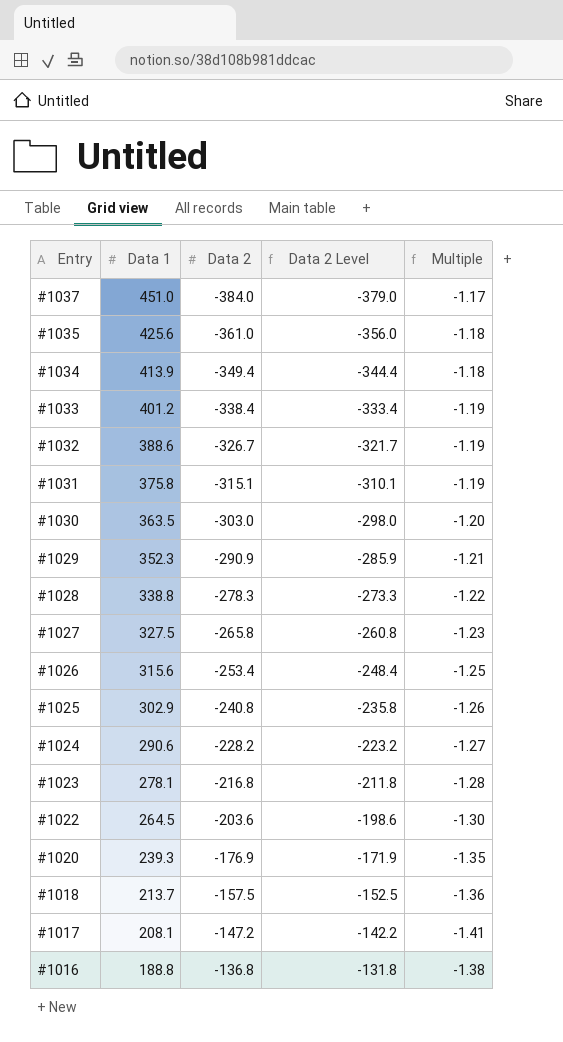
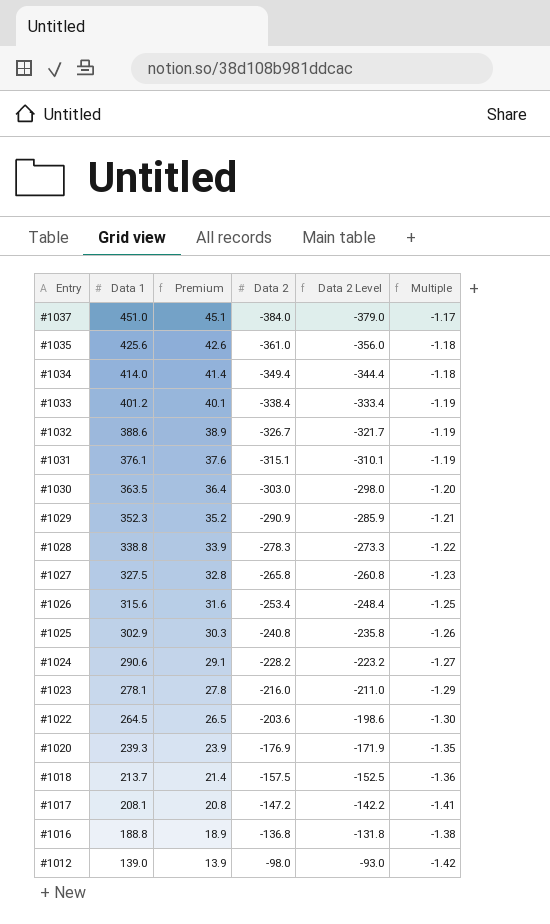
column Premium | formula: none -> [Data 1] * 0.1
#1034 | Data 1: 413.9 -> 414.0
#1031 | Data 1: 375.8 -> 376.1
#1023 | Data 2: -216.8 -> -216.0
#1023 | Data 2 Level: -211.8 -> -211.0
#1023 | Multiple: -1.28 -> -1.29
row #1012: none -> 139.0 | 13.9 | -98.0 | -93.0 | -1.42

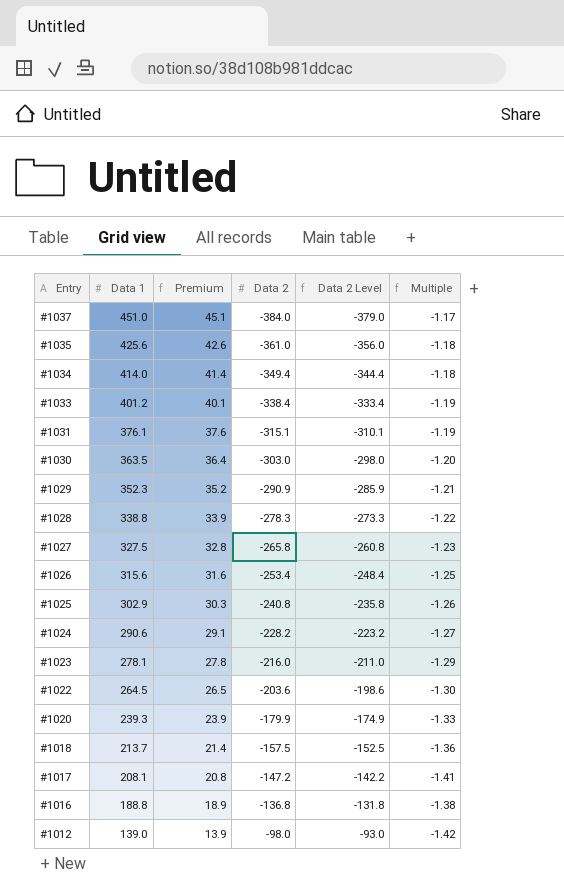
row #1032: 388.6 | 38.9 | -326.7 | -321.7 | -1.19 -> none
#1020 | Data 2: -176.9 -> -179.9
#1020 | Data 2 Level: -171.9 -> -174.9
#1020 | Multiple: -1.35 -> -1.33

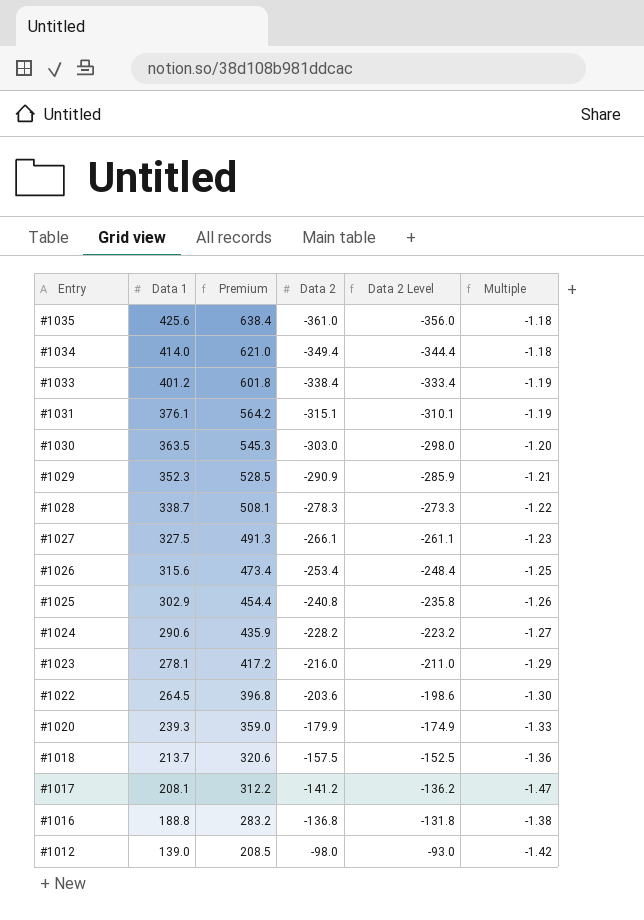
column Premium | formula: [Data 1] * 0.1 -> [Data 1] * 1.5
row #1037: 451.0 | 45.1 | -384.0 | -379.0 | -1.17 -> none
#1028 | Data 1: 338.8 -> 338.7
#1027 | Data 2: -265.8 -> -266.1
#1027 | Data 2 Level: -260.8 -> -261.1
#1017 | Data 2: -147.2 -> -141.2
#1017 | Data 2 Level: -142.2 -> -136.2
#1017 | Multiple: -1.41 -> -1.47

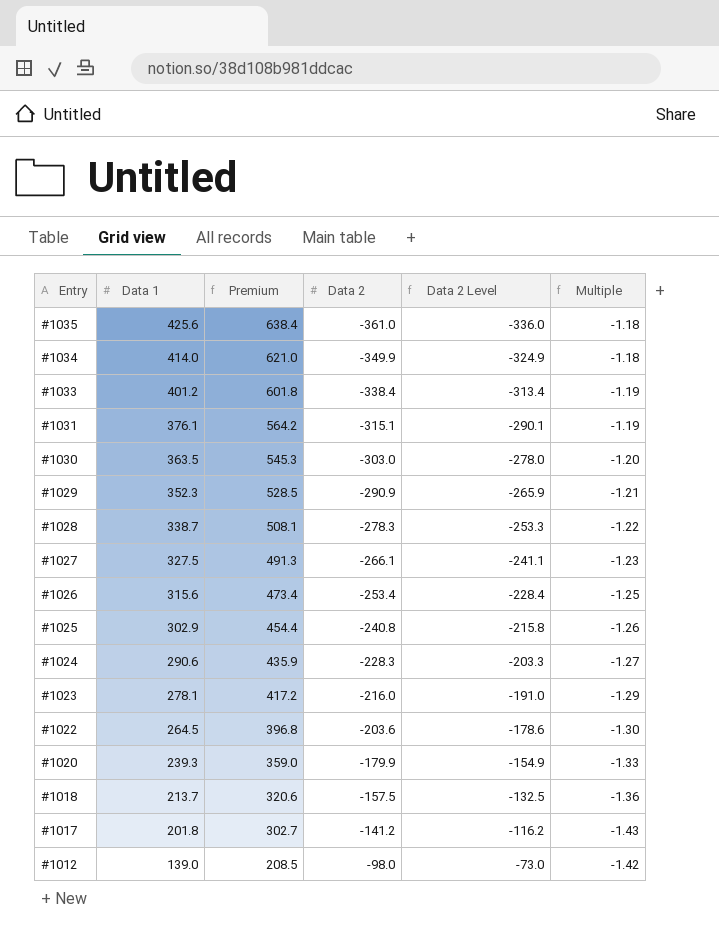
column Data 2 Level | formula: [Data 2] + 5 -> [Data 2] + 25
row #1016: 188.8 | 283.2 | -136.8 | -131.8 | -1.38 -> none
#1034 | Data 2: -349.4 -> -349.9
#1024 | Data 2: -228.2 -> -228.3
#1017 | Data 1: 208.1 -> 201.8
#1017 | Premium: 312.2 -> 302.7
#1017 | Multiple: -1.47 -> -1.43

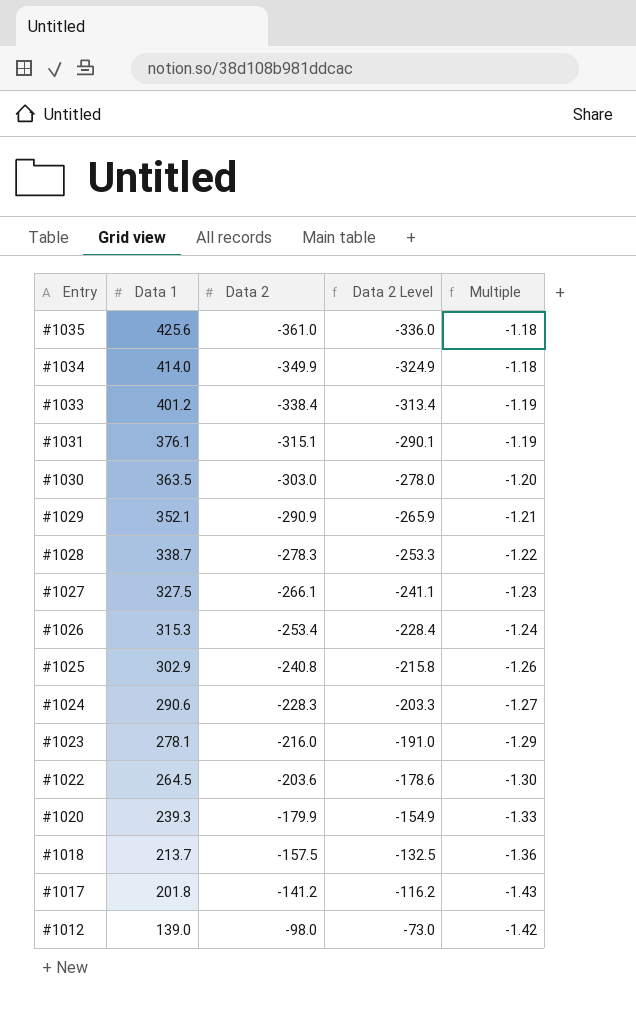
column Premium | formula: [Data 1] * 1.5 -> none
#1029 | Data 1: 352.3 -> 352.1
#1026 | Data 1: 315.6 -> 315.3
#1026 | Multiple: -1.25 -> -1.24

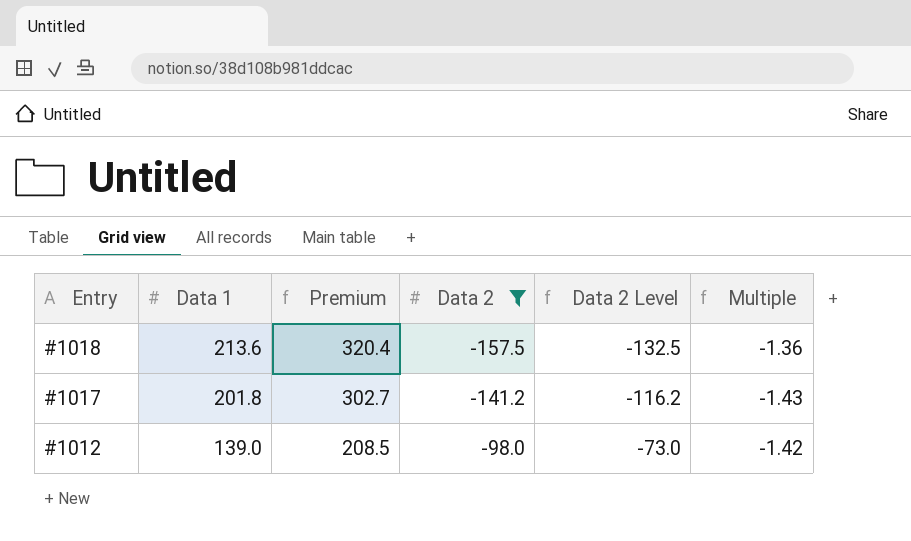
filter: none -> Data 2 >= -157.5
column Premium | formula: none -> [Data 1] * 1.5
#1018 | Data 1: 213.7 -> 213.6

